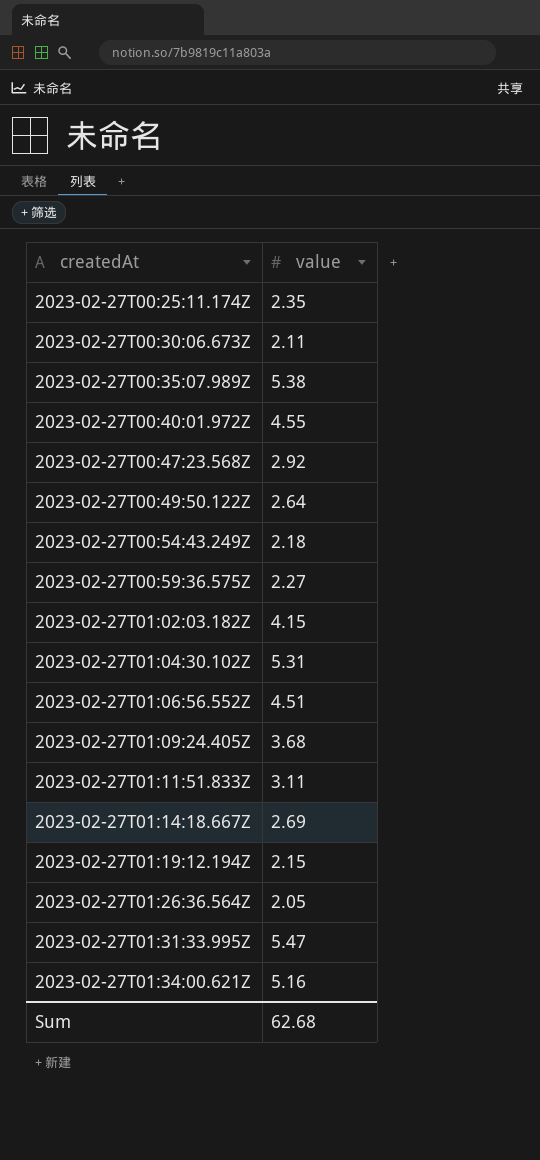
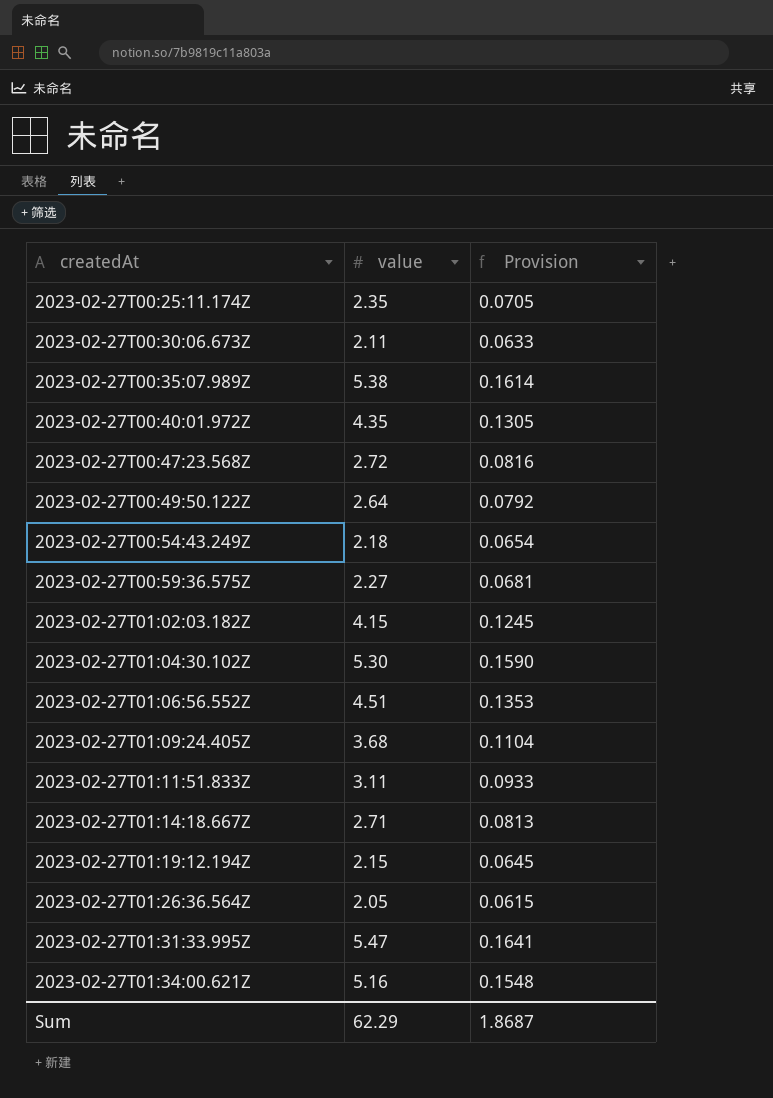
column Provision | formula: none -> [value] * 0.03
2023-02-27T00:40:01.972Z | value: 4.55 -> 4.35
2023-02-27T00:47:23.568Z | value: 2.92 -> 2.72
2023-02-27T01:04:30.102Z | value: 5.31 -> 5.30
2023-02-27T01:14:18.667Z | value: 2.69 -> 2.71
Sum | value: 62.68 -> 62.29

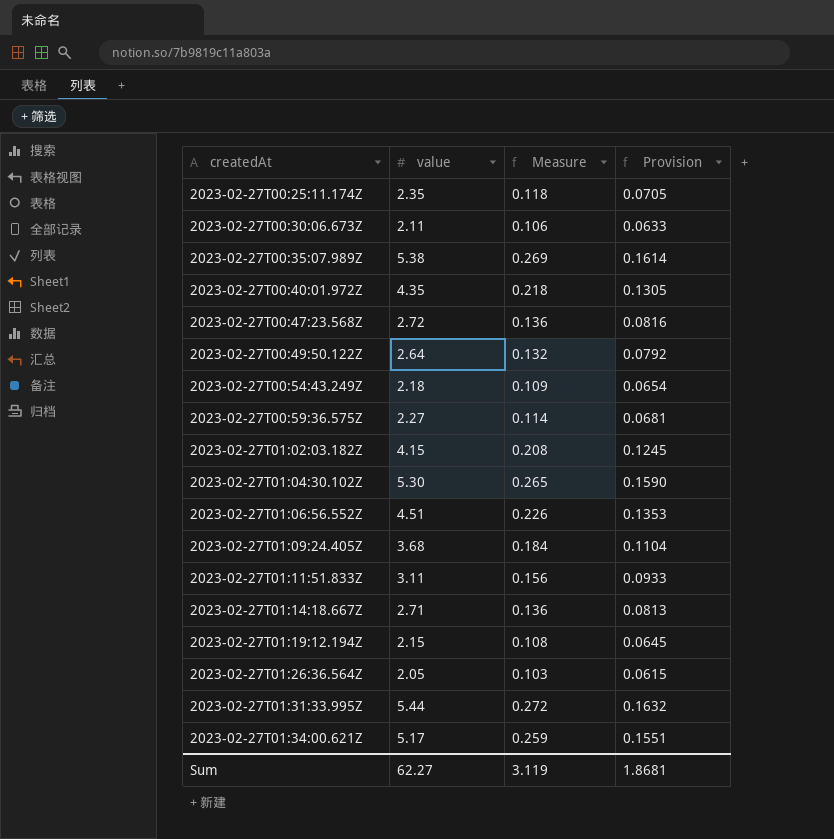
column Measure | formula: none -> [value] * 0.05
2023-02-27T01:31:33.995Z | value: 5.47 -> 5.44
2023-02-27T01:31:33.995Z | Provision: 0.1641 -> 0.1632
2023-02-27T01:34:00.621Z | value: 5.16 -> 5.17
2023-02-27T01:34:00.621Z | Provision: 0.1548 -> 0.1551
Sum | value: 62.29 -> 62.27
Sum | Provision: 1.8687 -> 1.8681

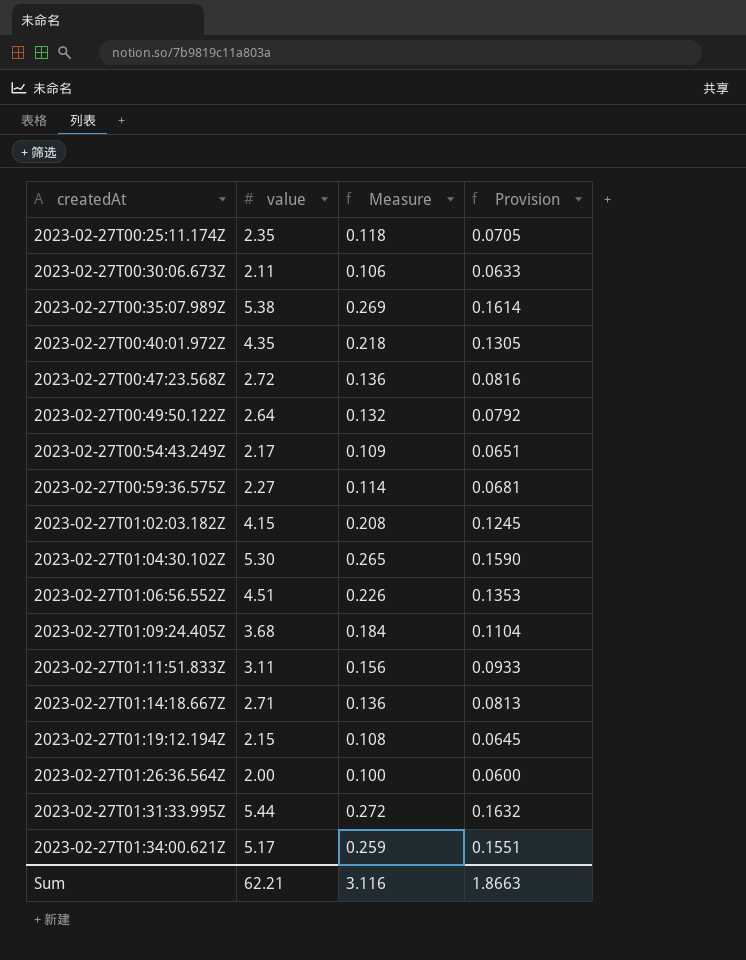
2023-02-27T00:54:43.249Z | value: 2.18 -> 2.17
2023-02-27T00:54:43.249Z | Provision: 0.0654 -> 0.0651
2023-02-27T01:26:36.564Z | value: 2.05 -> 2.00
2023-02-27T01:26:36.564Z | Measure: 0.103 -> 0.100
2023-02-27T01:26:36.564Z | Provision: 0.0615 -> 0.0600
Sum | value: 62.27 -> 62.21
Sum | Measure: 3.119 -> 3.116
Sum | Provision: 1.8681 -> 1.8663

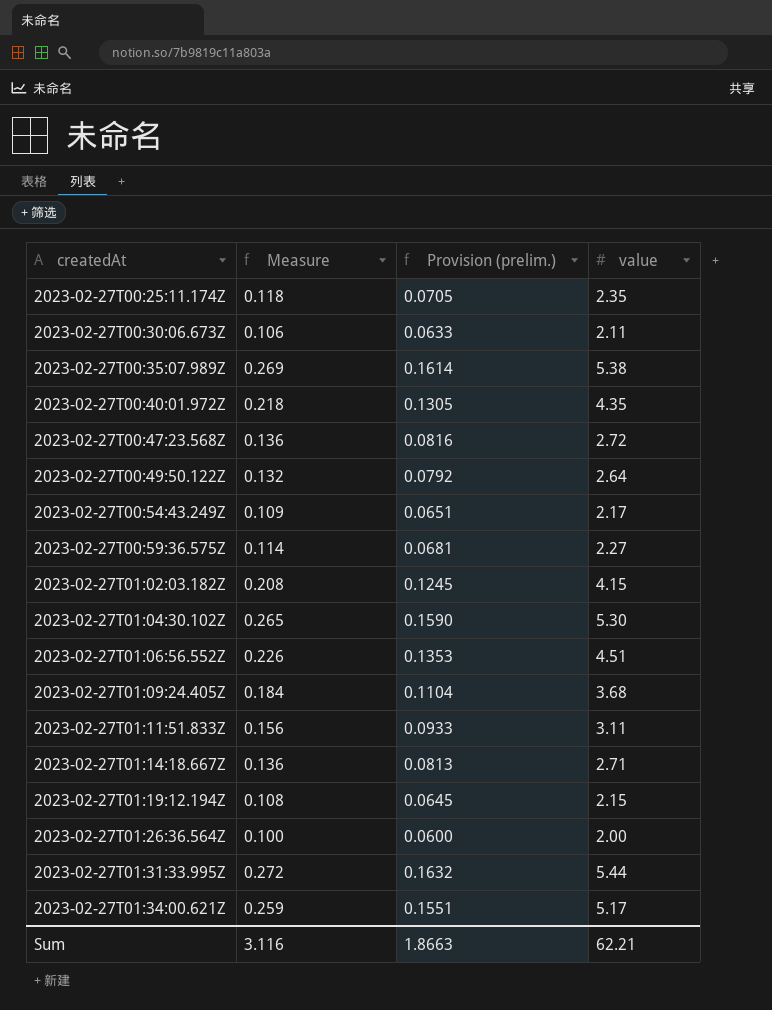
column name: Provision -> Provision (prelim.)
column value | position: 2 -> 4

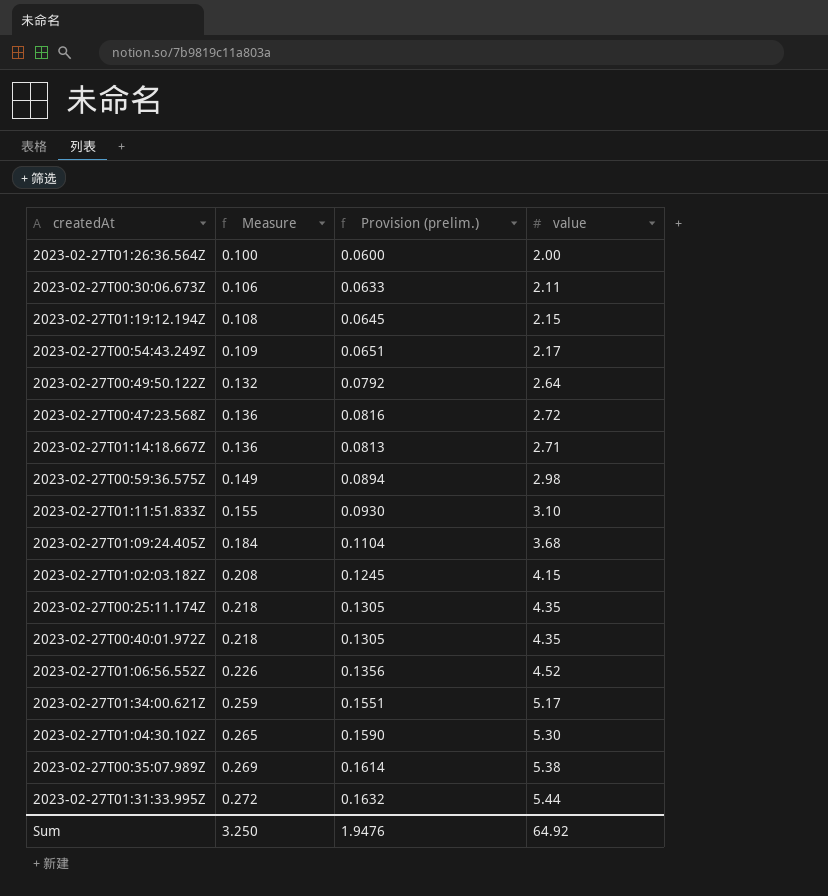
row order: createdAt ascending -> Measure ascending
2023-02-27T00:59:36.575Z | Measure: 0.114 -> 0.149
2023-02-27T00:59:36.575Z | Provision (prelim.): 0.0681 -> 0.0894
2023-02-27T00:59:36.575Z | value: 2.27 -> 2.98
2023-02-27T01:11:51.833Z | Measure: 0.156 -> 0.155
2023-02-27T01:11:51.833Z | Provision (prelim.): 0.0933 -> 0.0930
2023-02-27T01:11:51.833Z | value: 3.11 -> 3.10
2023-02-27T00:25:11.174Z | Measure: 0.118 -> 0.218
2023-02-27T00:25:11.174Z | Provision (prelim.): 0.0705 -> 0.1305
2023-02-27T00:25:11.174Z | value: 2.35 -> 4.35
2023-02-27T01:06:56.552Z | Provision (prelim.): 0.1353 -> 0.1356
2023-02-27T01:06:56.552Z | value: 4.51 -> 4.52
Sum | Measure: 3.116 -> 3.250
Sum | Provision (prelim.): 1.8663 -> 1.9476
Sum | value: 62.21 -> 64.92

